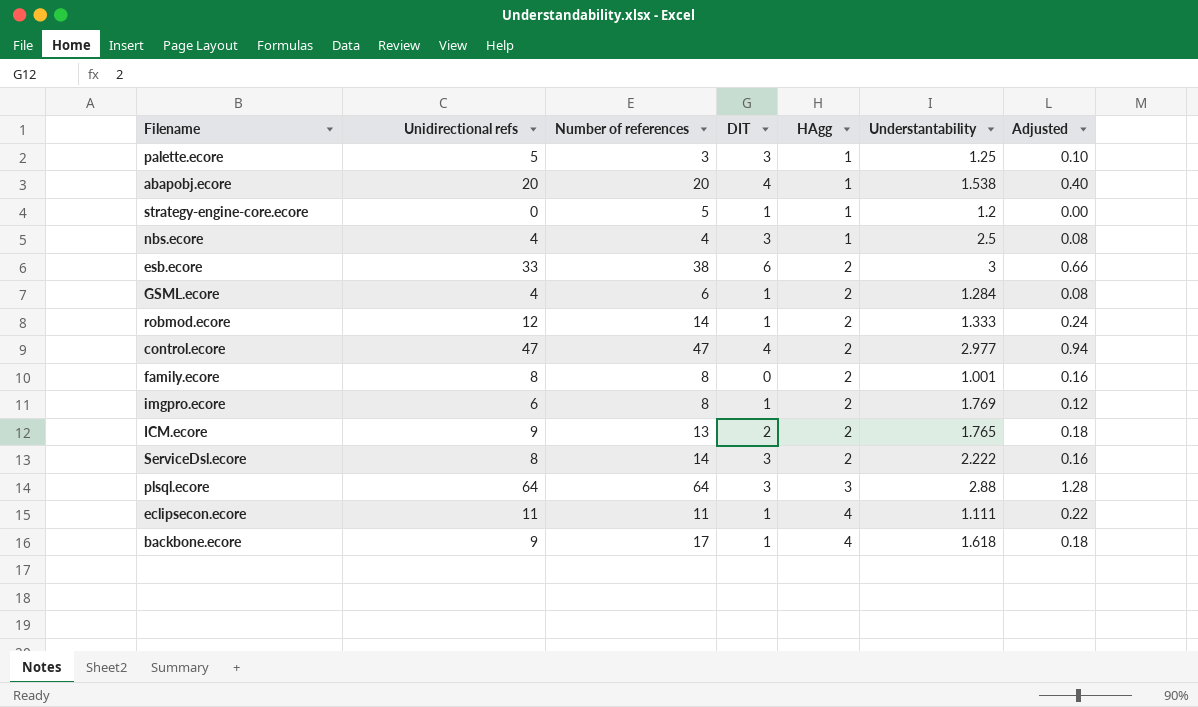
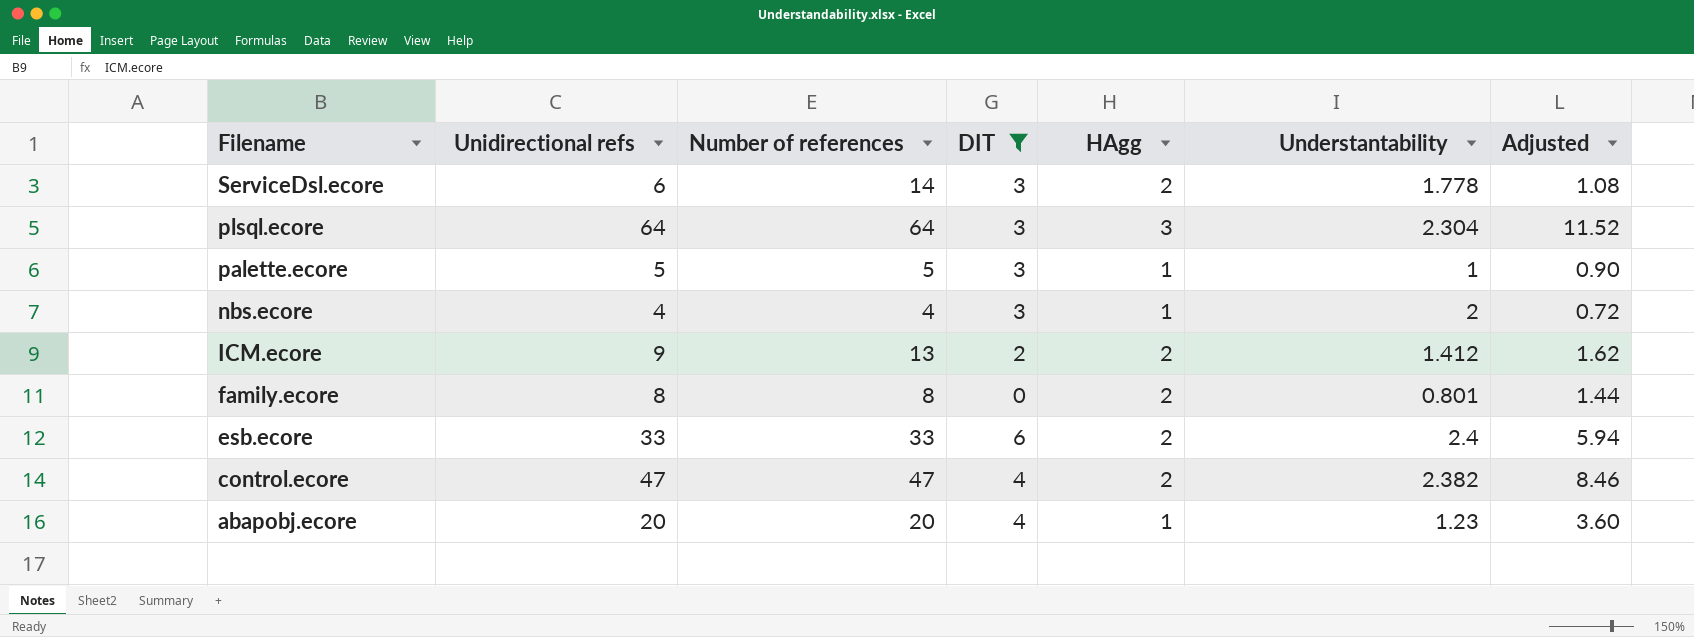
filter: none -> DIT != 1
row order: HAgg ascending -> Filename descending
column Adjusted | formula: [Unidirectional refs] * 0.02 -> [Unidirectional refs] * 0.18
ServiceDsl.ecore | Unidirectional refs: 8 -> 6
ServiceDsl.ecore | Understantability: 2.222 -> 1.778
plsql.ecore | Understantability: 2.88 -> 2.304
palette.ecore | Number of references: 3 -> 5
palette.ecore | Understantability: 1.25 -> 1
nbs.ecore | Understantability: 2.5 -> 2
ICM.ecore | Understantability: 1.765 -> 1.412
family.ecore | Understantability: 1.001 -> 0.801
esb.ecore | Number of references: 38 -> 33
esb.ecore | Understantability: 3 -> 2.4
control.ecore | Understantability: 2.977 -> 2.382
abapobj.ecore | Understantability: 1.538 -> 1.23

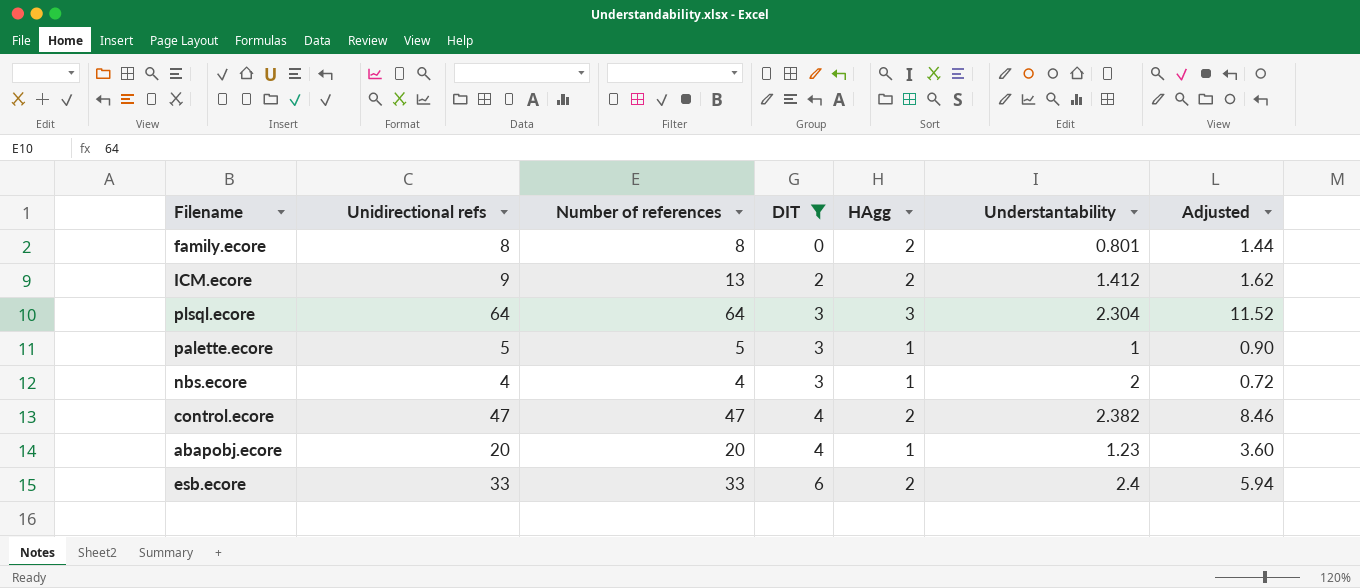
row order: Filename descending -> DIT ascending
row ServiceDsl.ecore: 6 | 14 | 3 | 2 | 1.778 | 1.08 -> none

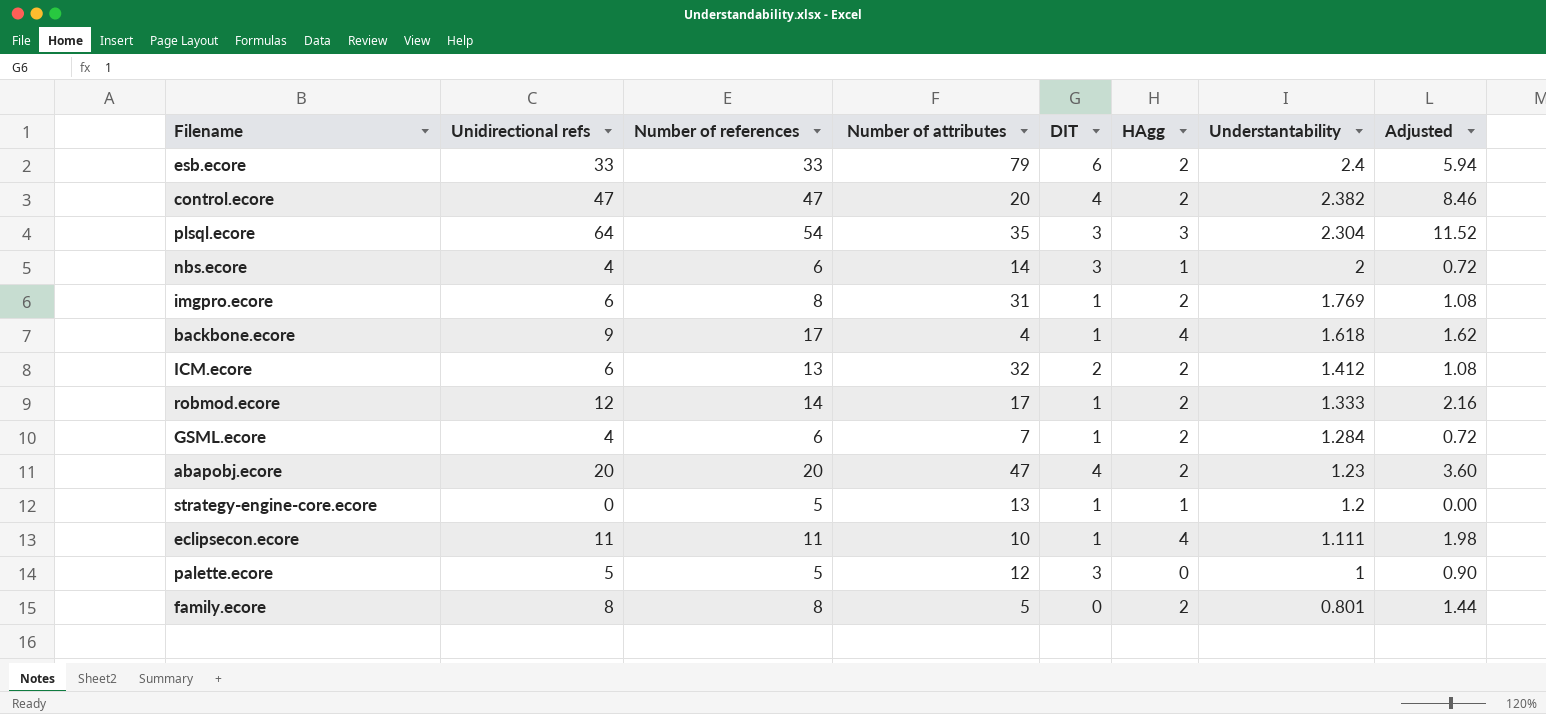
filter: DIT != 1 -> none
row order: DIT ascending -> Understantability descending
column Number of attributes | position: none -> 4
plsql.ecore | Number of references: 64 -> 54
nbs.ecore | Number of references: 4 -> 6
ICM.ecore | Unidirectional refs: 9 -> 6
ICM.ecore | Adjusted: 1.62 -> 1.08
abapobj.ecore | HAgg: 1 -> 2
palette.ecore | HAgg: 1 -> 0

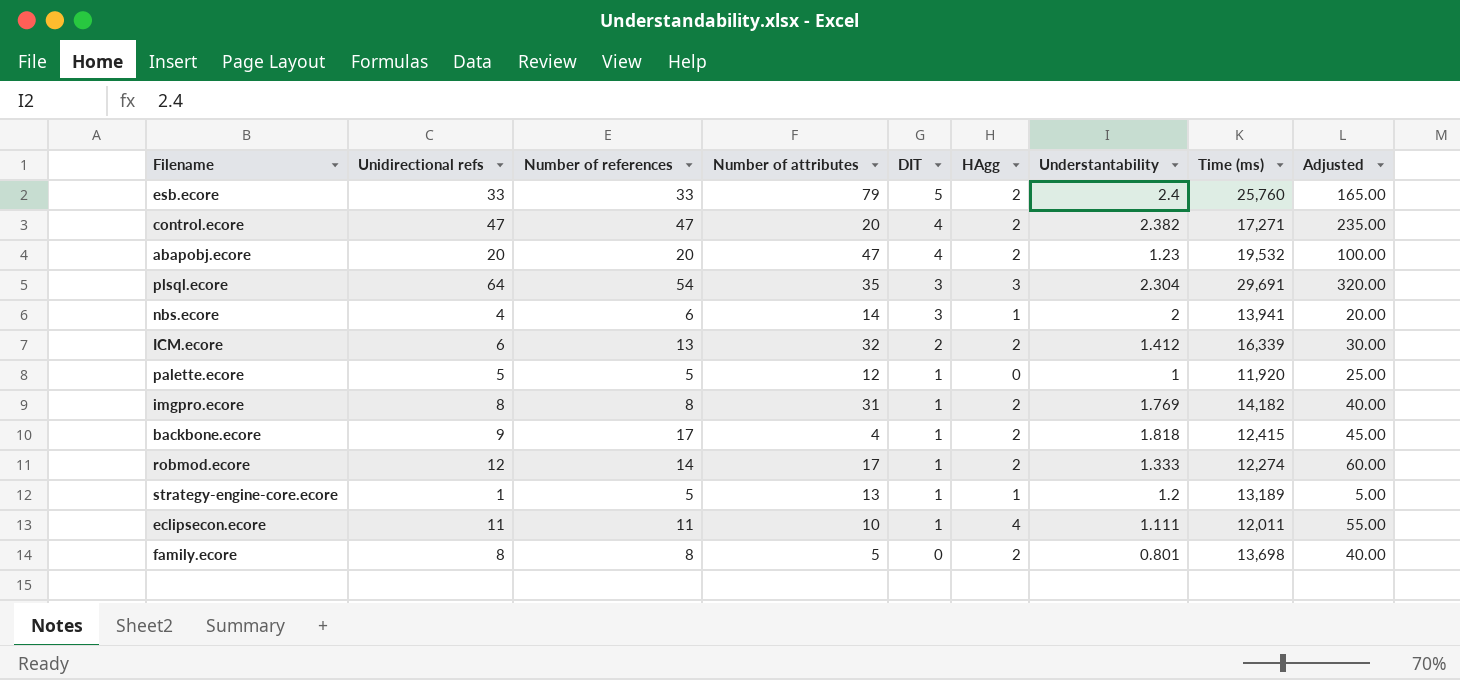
row order: Understantability descending -> DIT descending
column Time (ms) | position: none -> 8
column Adjusted | formula: [Unidirectional refs] * 0.18 -> [Unidirectional refs] * 5
row GSML.ecore: 4 | 6 | 7 | 1 | 2 | 1.284 | 0.72 -> none
esb.ecore | DIT: 6 -> 5
palette.ecore | DIT: 3 -> 1
imgpro.ecore | Unidirectional refs: 6 -> 8
backbone.ecore | HAgg: 4 -> 2
backbone.ecore | Understantability: 1.618 -> 1.818
strategy-engine-core.ecore | Unidirectional refs: 0 -> 1

